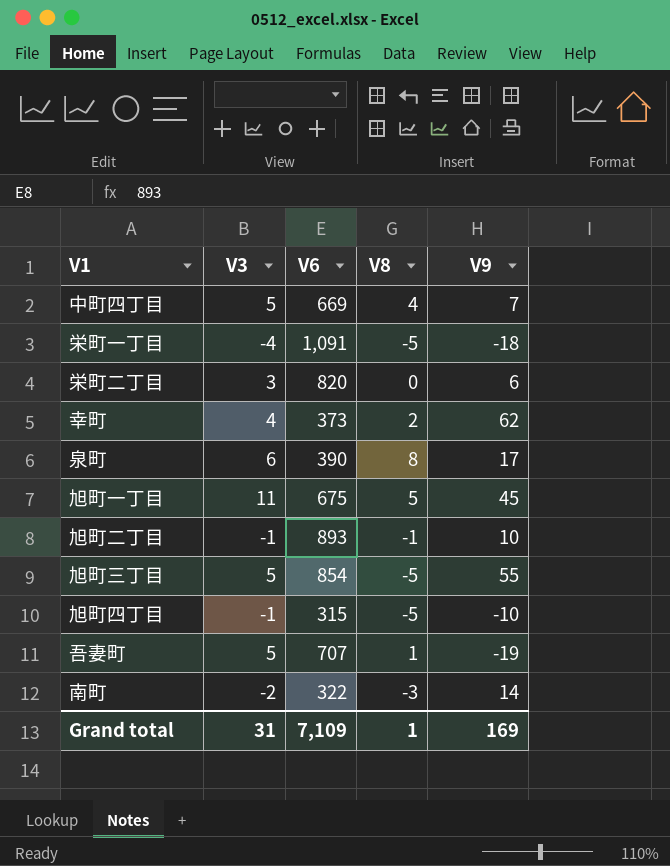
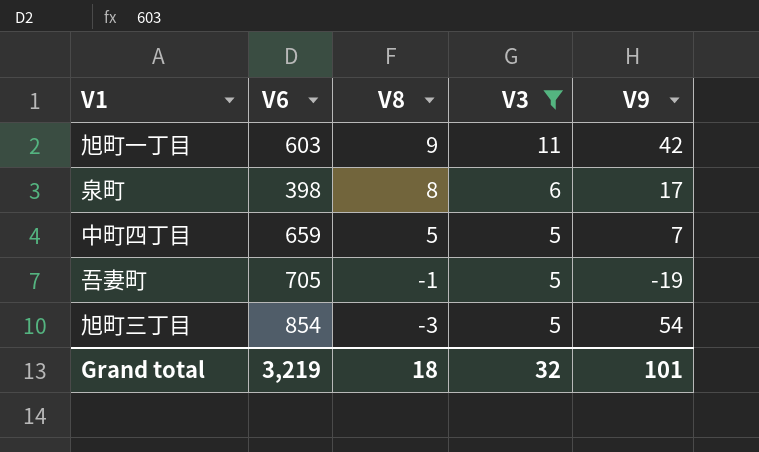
filter: none -> V3 >= 5
row order: none -> V8 descending
column V3 | position: 2 -> 4
旭町一丁目 | V6: 675 -> 603
旭町一丁目 | V8: 5 -> 9
旭町一丁目 | V9: 45 -> 42
泉町 | V6: 390 -> 398
中町四丁目 | V6: 669 -> 659
中町四丁目 | V8: 4 -> 5
吾妻町 | V6: 707 -> 705
吾妻町 | V8: 1 -> -1
旭町三丁目 | V8: -5 -> -3
旭町三丁目 | V9: 55 -> 54
Grand total | V6: 7,109 -> 3,219
Grand total | V8: 1 -> 18
Grand total | V3: 31 -> 32
Grand total | V9: 169 -> 101

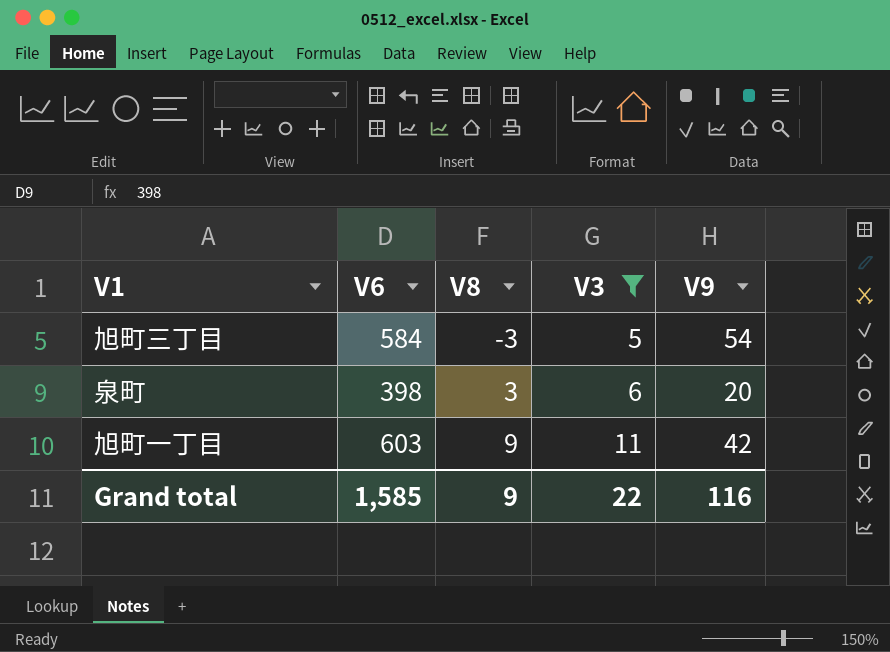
row order: V8 descending -> V8 ascending
row 中町四丁目: 659 | 5 | 5 | 7 -> none
row 吾妻町: 705 | -1 | 5 | -19 -> none
旭町三丁目 | V6: 854 -> 584
泉町 | V8: 8 -> 3
泉町 | V9: 17 -> 20
Grand total | V6: 3,219 -> 1,585
Grand total | V8: 18 -> 9
Grand total | V3: 32 -> 22
Grand total | V9: 101 -> 116

